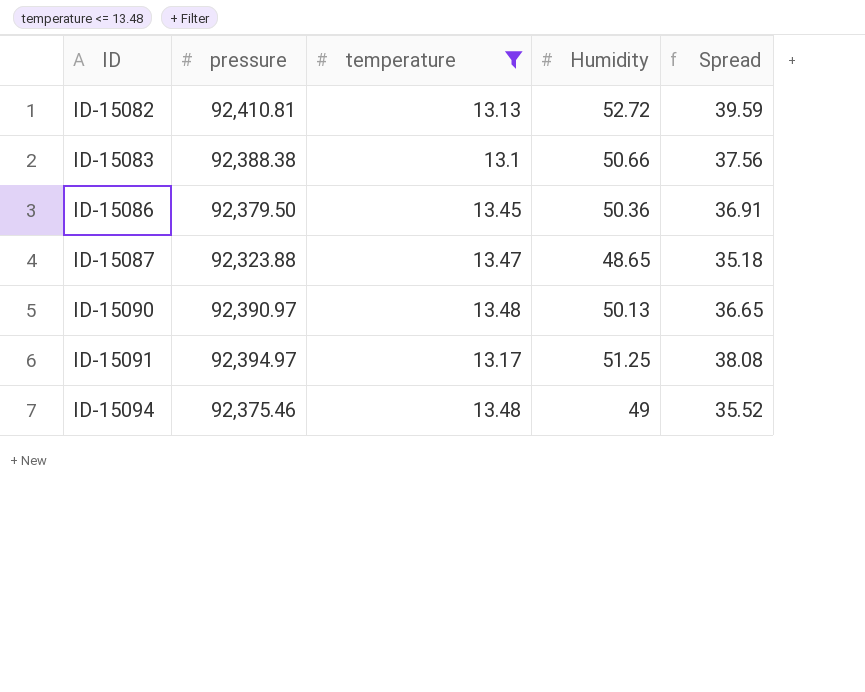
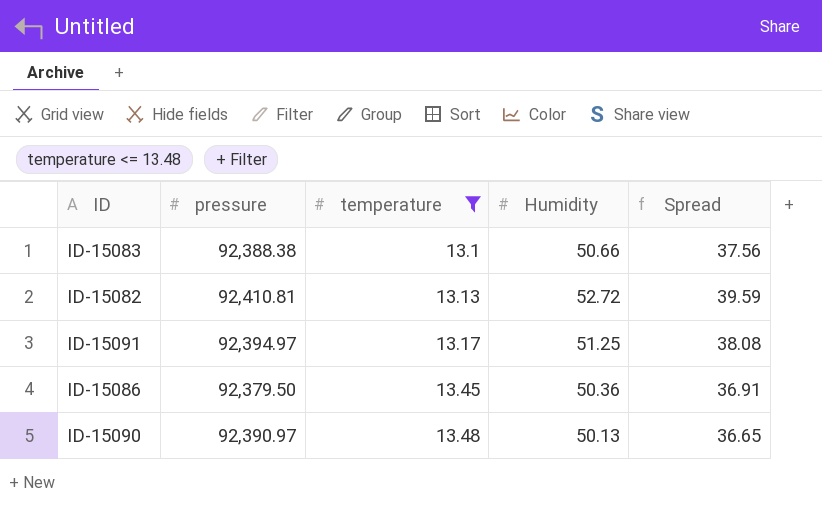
row order: ID ascending -> temperature ascending
row ID-15087: 92,323.88 | 13.47 | 48.65 | 35.18 -> none
row ID-15094: 92,375.46 | 13.48 | 49 | 35.52 -> none

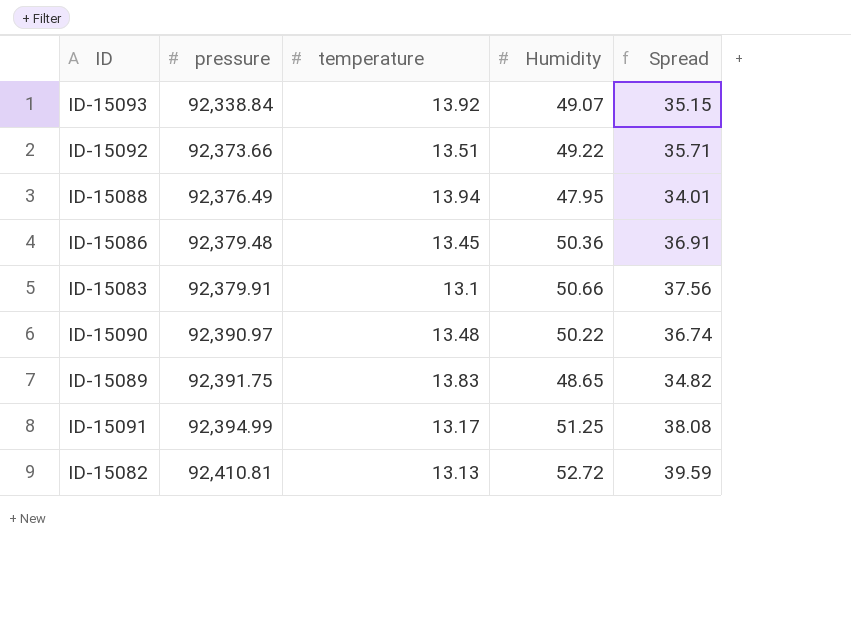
filter: temperature <= 13.48 -> none
row order: temperature ascending -> pressure ascending
ID-15086 | pressure: 92,379.50 -> 92,379.48
ID-15083 | pressure: 92,388.38 -> 92,379.91
ID-15090 | Humidity: 50.13 -> 50.22
ID-15090 | Spread: 36.65 -> 36.74
ID-15091 | pressure: 92,394.97 -> 92,394.99

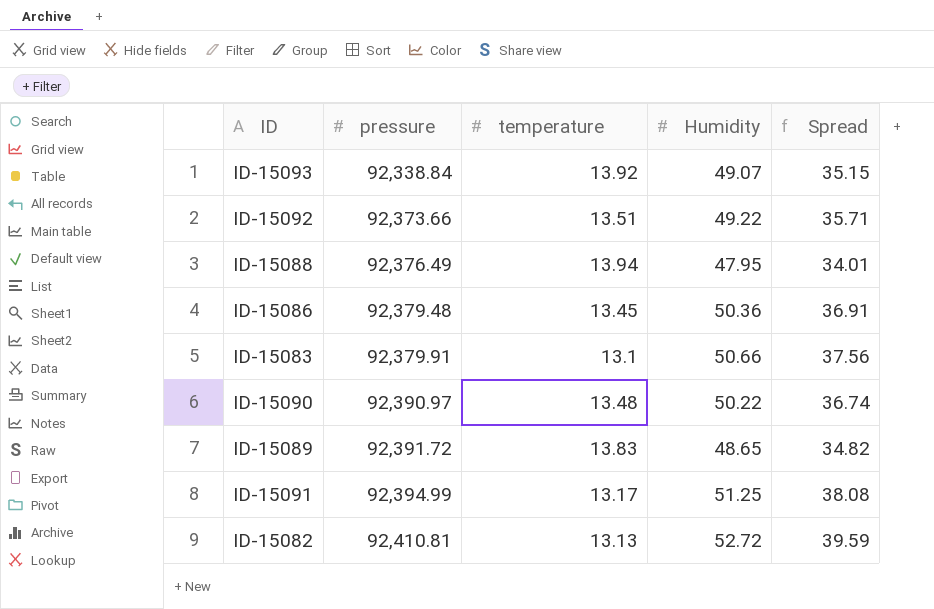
ID-15089 | pressure: 92,391.75 -> 92,391.72

